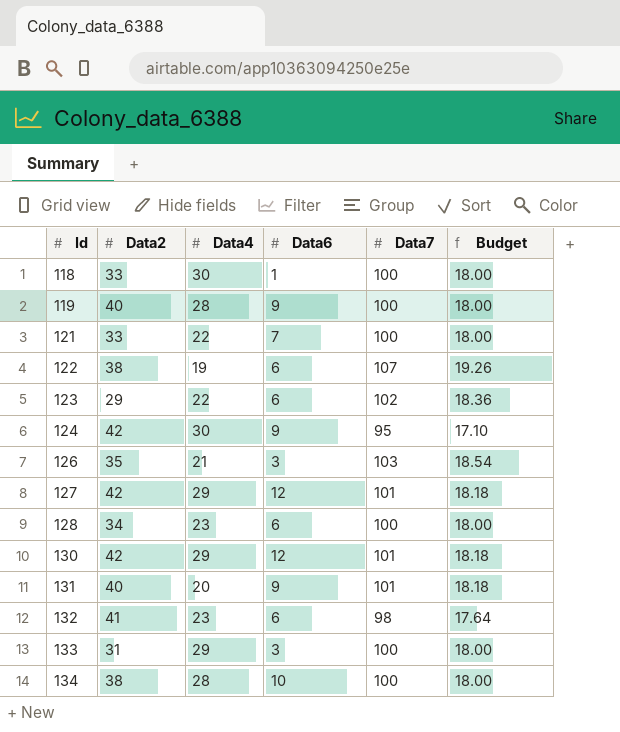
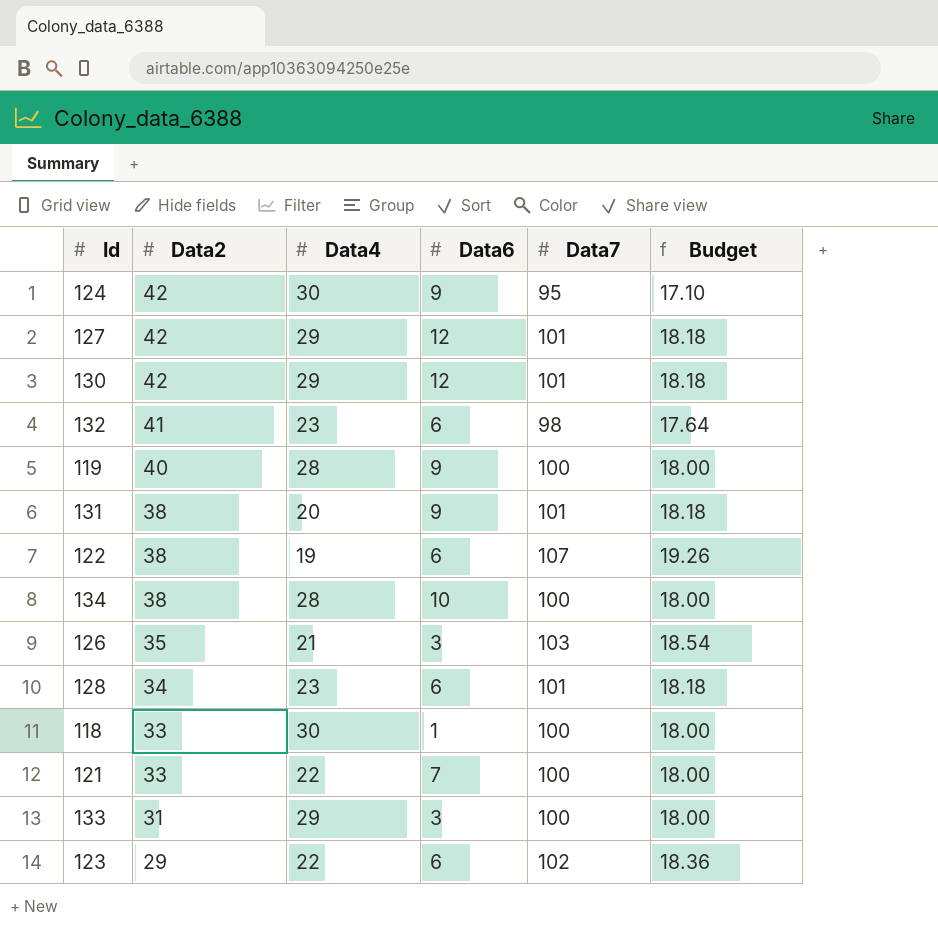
row order: Id ascending -> Data2 descending
131 | Data2: 40 -> 38
128 | Data7: 100 -> 101
128 | Budget: 18.00 -> 18.18

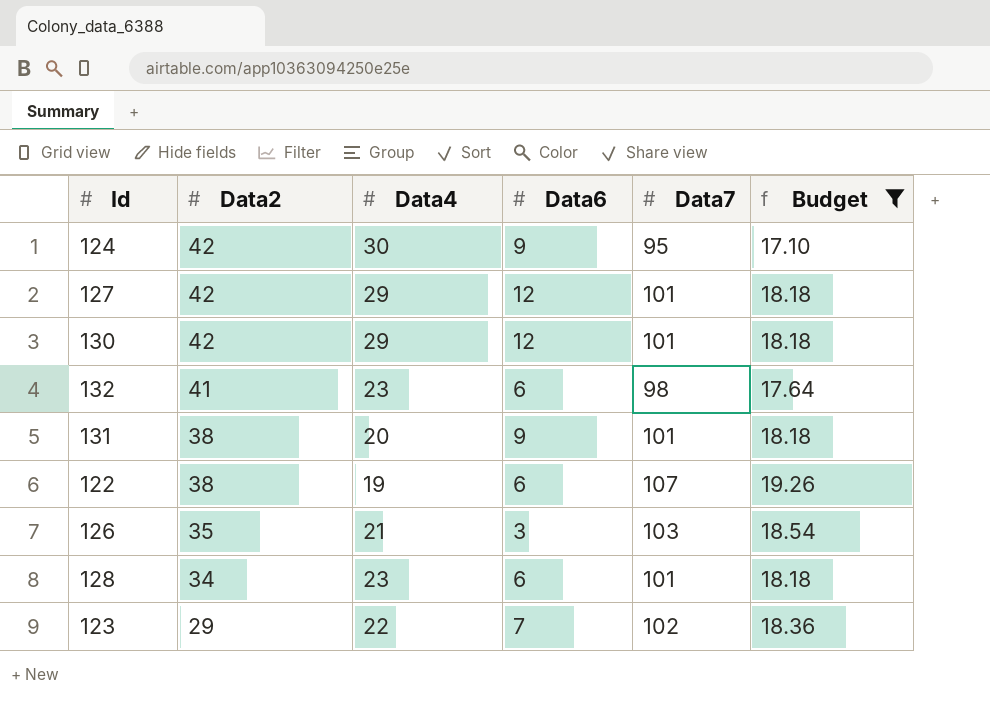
filter: none -> Budget != 18.00
123 | Data6: 6 -> 7

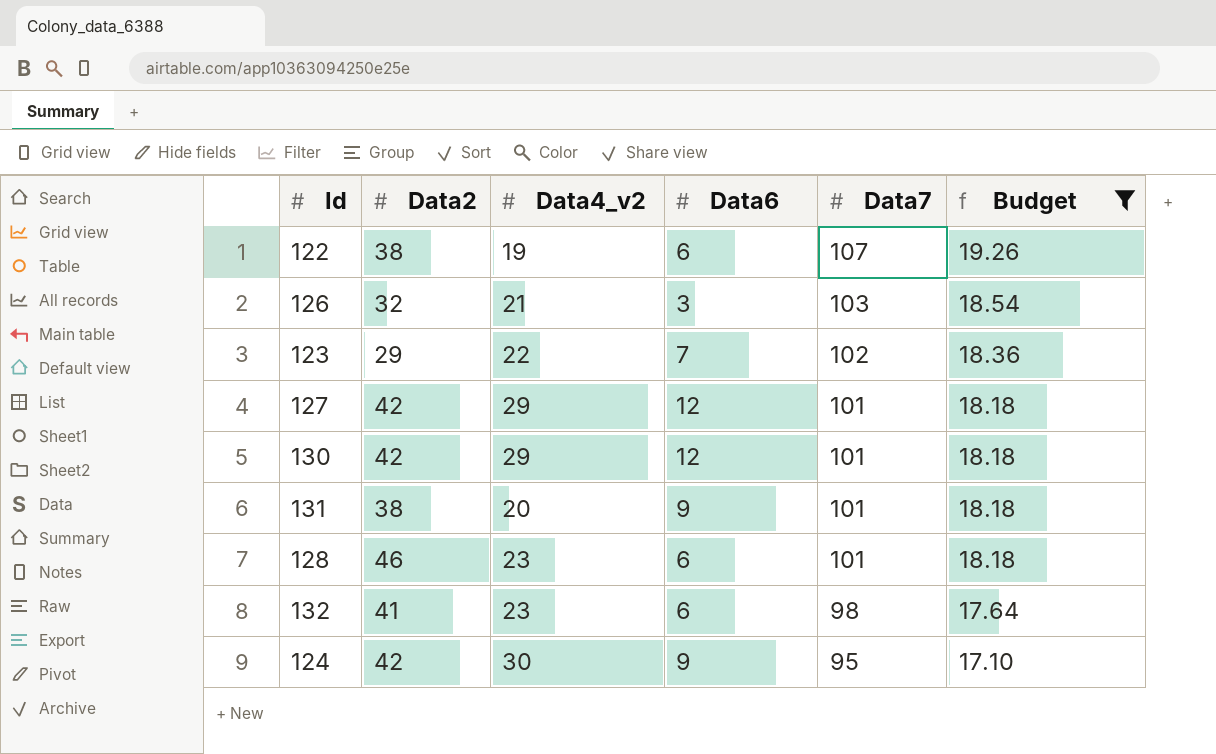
row order: Data2 descending -> Data7 descending
column name: Data4 -> Data4_v2
126 | Data2: 35 -> 32
128 | Data2: 34 -> 46

